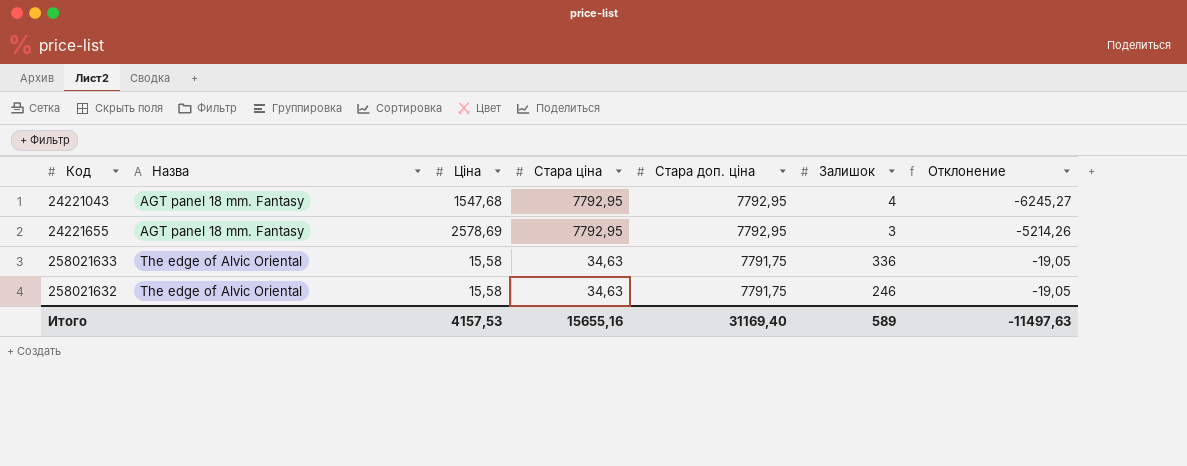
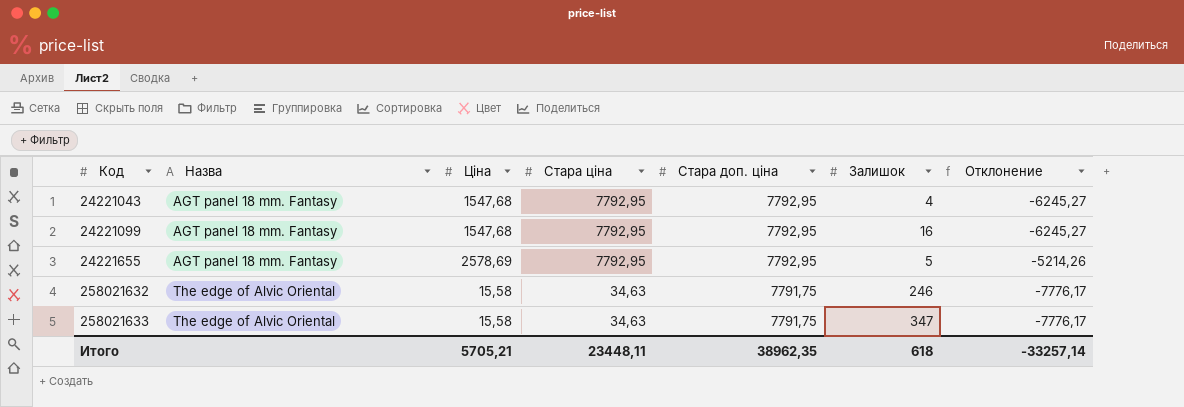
row order: Назва ascending -> Код ascending
column Отклонение | formula: [Ціна] - [Стара ціна] -> [Ціна] - [Стара доп. ціна]
row 24221099: none -> AGT panel 18 mm. Fantasy | 1547,68 | 7792,95 | 7792,95 | 16 | -6245,27
24221655 | Залишок: 3 -> 5
258021633 | Залишок: 336 -> 347
Итого | Ціна: 4157,53 -> 5705,21
Итого | Стара ціна: 15655,16 -> 23448,11
Итого | Стара доп. ціна: 31169,40 -> 38962,35
Итого | Залишок: 589 -> 618
Итого | Отклонение: -11497,63 -> -33257,14

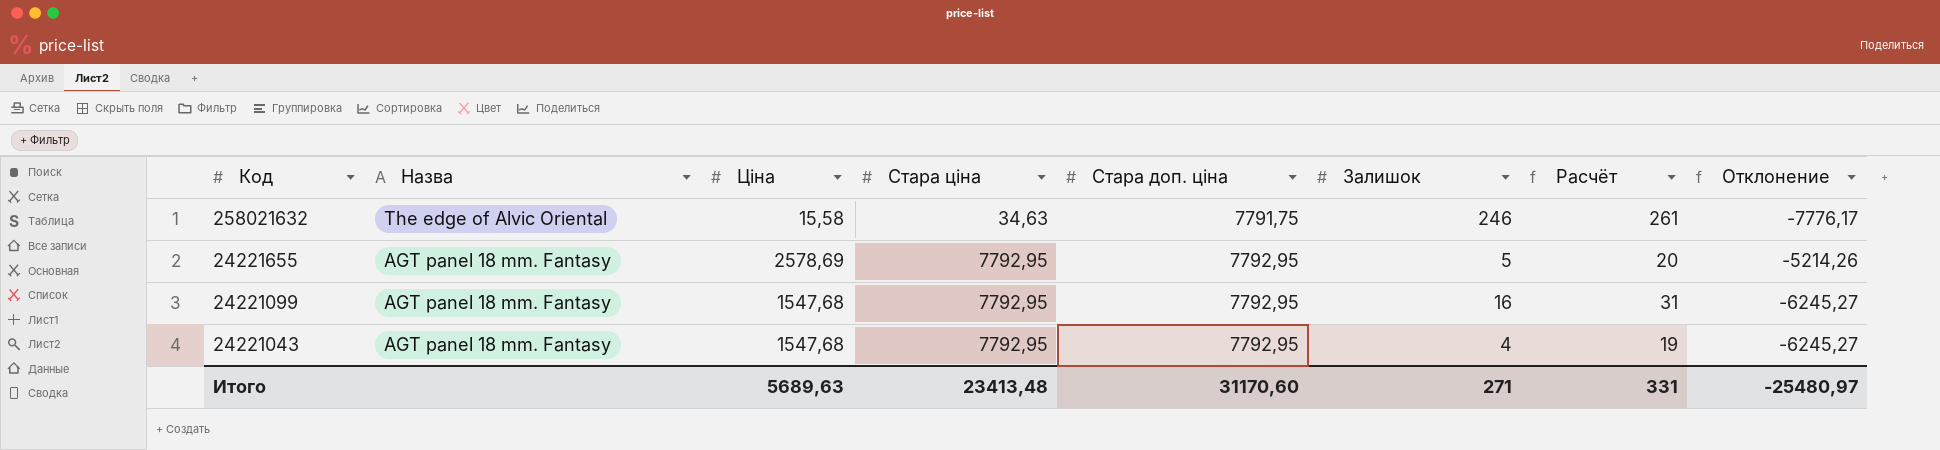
row order: Код ascending -> Код descending
column Расчёт | formula: none -> [Залишок] + 15
row 258021633: The edge of Alvic Oriental | 15,58 | 34,63 | 7791,75 | 347 | -7776,17 -> none
Итого | Ціна: 5705,21 -> 5689,63
Итого | Стара ціна: 23448,11 -> 23413,48
Итого | Стара доп. ціна: 38962,35 -> 31170,60
Итого | Залишок: 618 -> 271
Итого | Отклонение: -33257,14 -> -25480,97

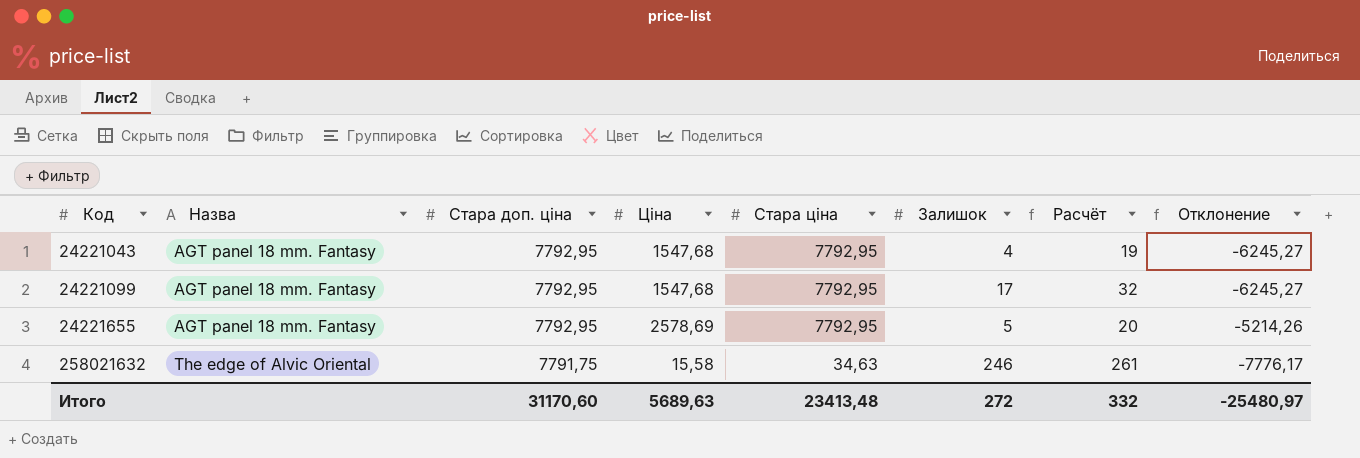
row order: Код descending -> Код ascending
column Стара доп. ціна | position: 5 -> 3
24221099 | Залишок: 16 -> 17
24221099 | Расчёт: 31 -> 32
Итого | Залишок: 271 -> 272
Итого | Расчёт: 331 -> 332

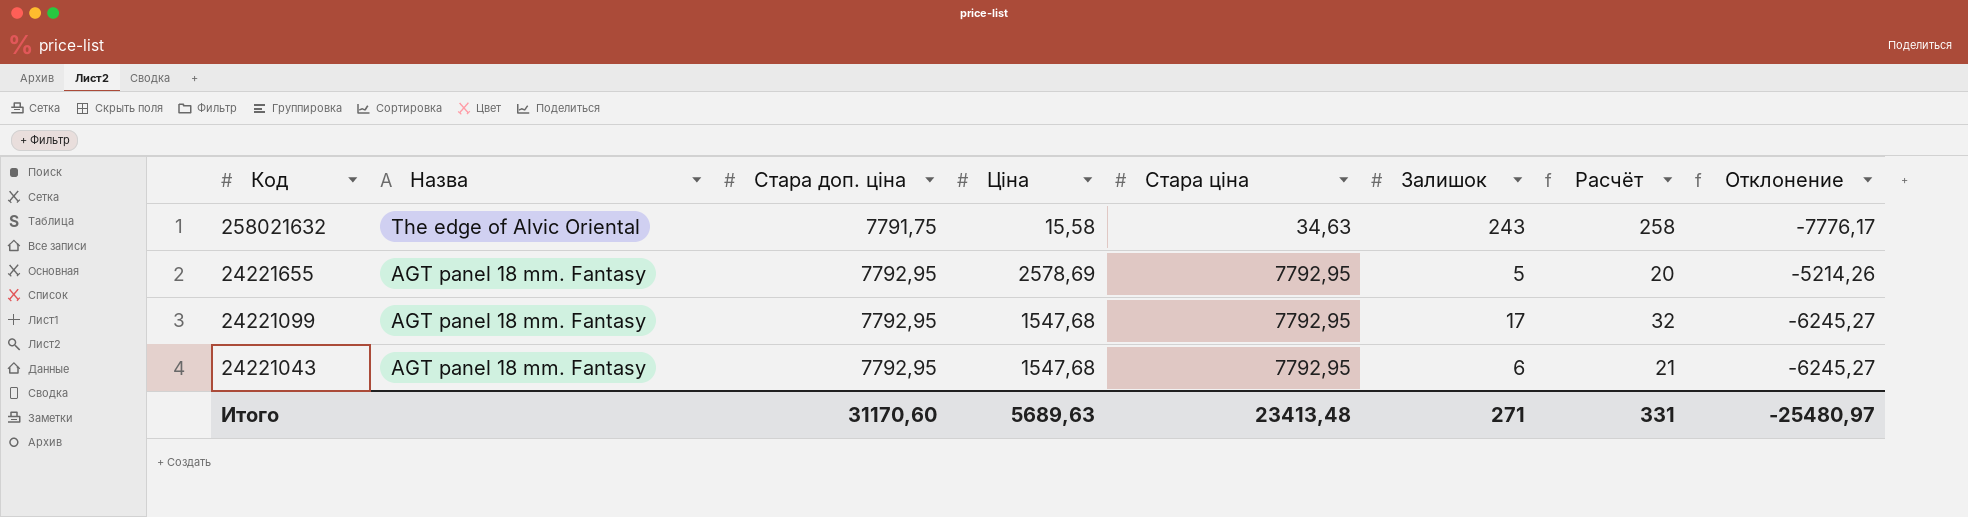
row order: Код ascending -> Код descending
258021632 | Залишок: 246 -> 243
258021632 | Расчёт: 261 -> 258
24221043 | Залишок: 4 -> 6
24221043 | Расчёт: 19 -> 21
Итого | Залишок: 272 -> 271
Итого | Расчёт: 332 -> 331

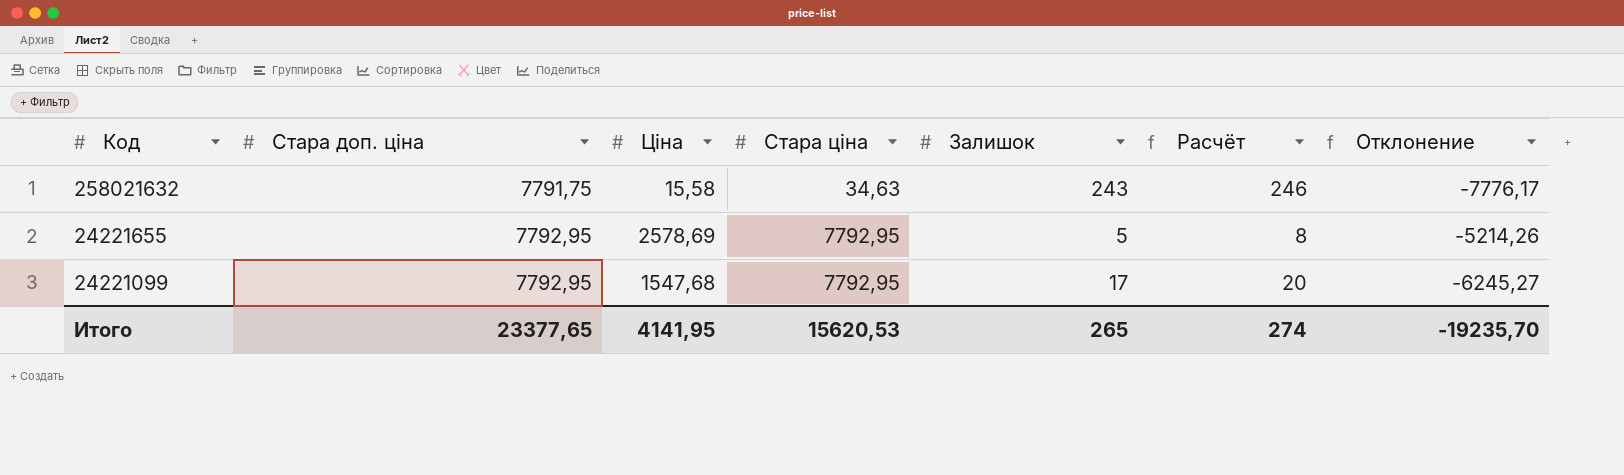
column Назва | position: 2 -> none
column Расчёт | formula: [Залишок] + 15 -> [Залишок] + 3
row 24221043: AGT panel 18 mm. Fantasy | 7792,95 | 1547,68 | 7792,95 | 6 | 21 | -6245,27 -> none
Итого | Стара доп. ціна: 31170,60 -> 23377,65
Итого | Ціна: 5689,63 -> 4141,95
Итого | Стара ціна: 23413,48 -> 15620,53
Итого | Залишок: 271 -> 265
Итого | Расчёт: 331 -> 274
Итого | Отклонение: -25480,97 -> -19235,70

